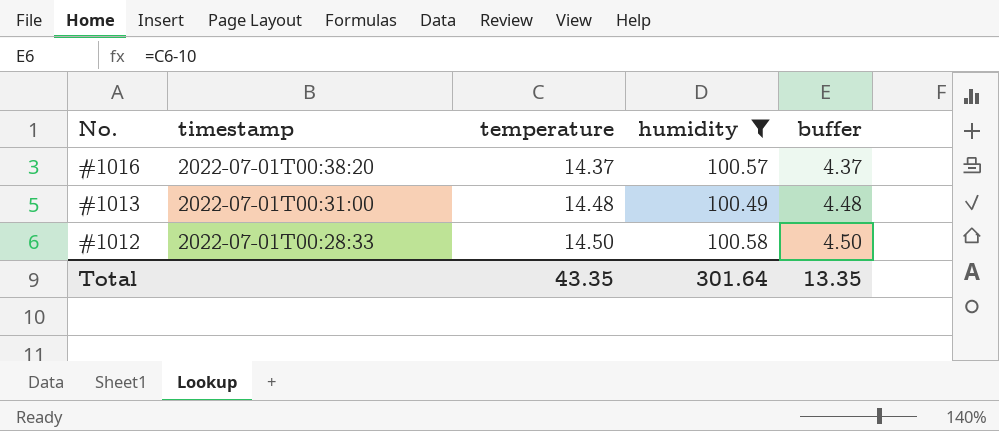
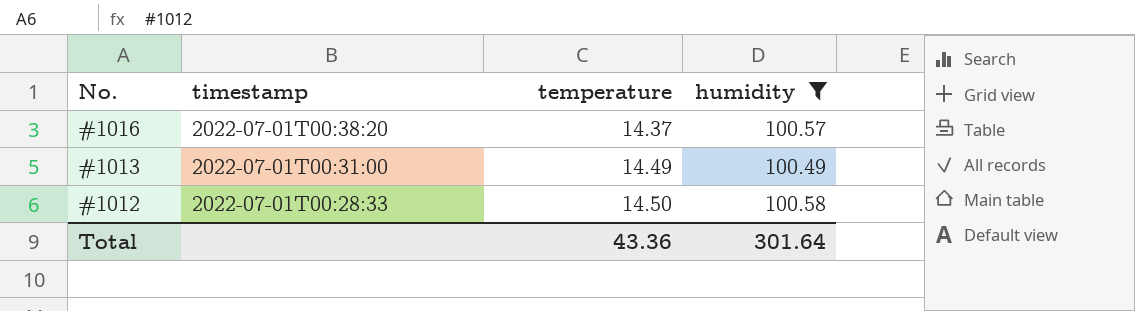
column buffer | formula: [temperature] - 10 -> none
#1013 | temperature: 14.48 -> 14.49
Total | temperature: 43.35 -> 43.36

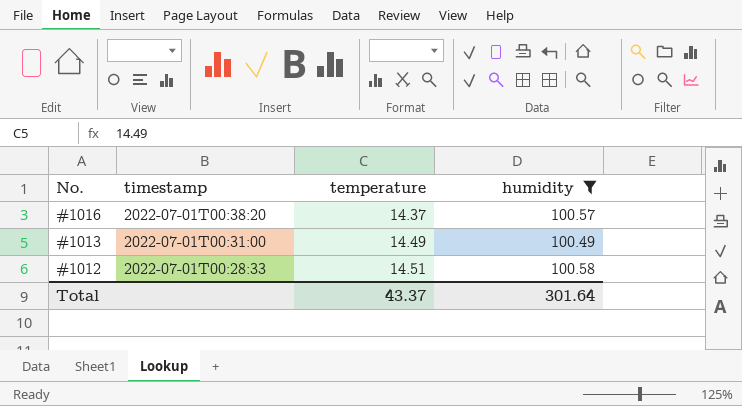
#1012 | temperature: 14.50 -> 14.51
Total | temperature: 43.36 -> 43.37

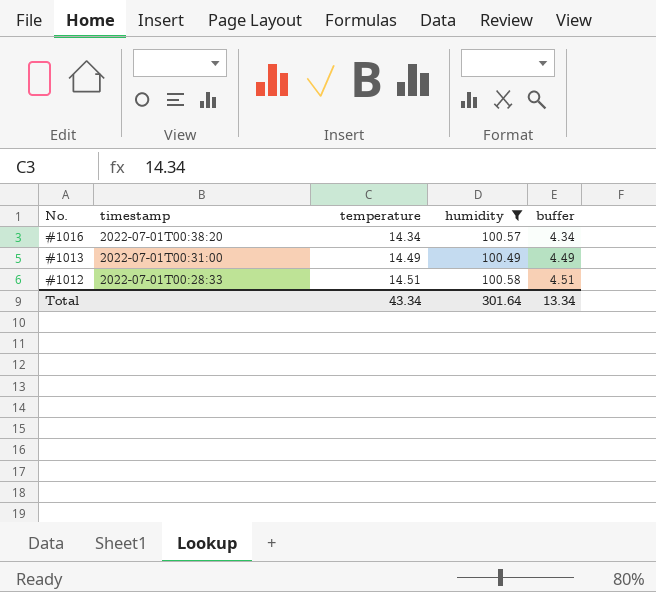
column buffer | formula: none -> [temperature] - 10
#1016 | temperature: 14.37 -> 14.34
Total | temperature: 43.37 -> 43.34

